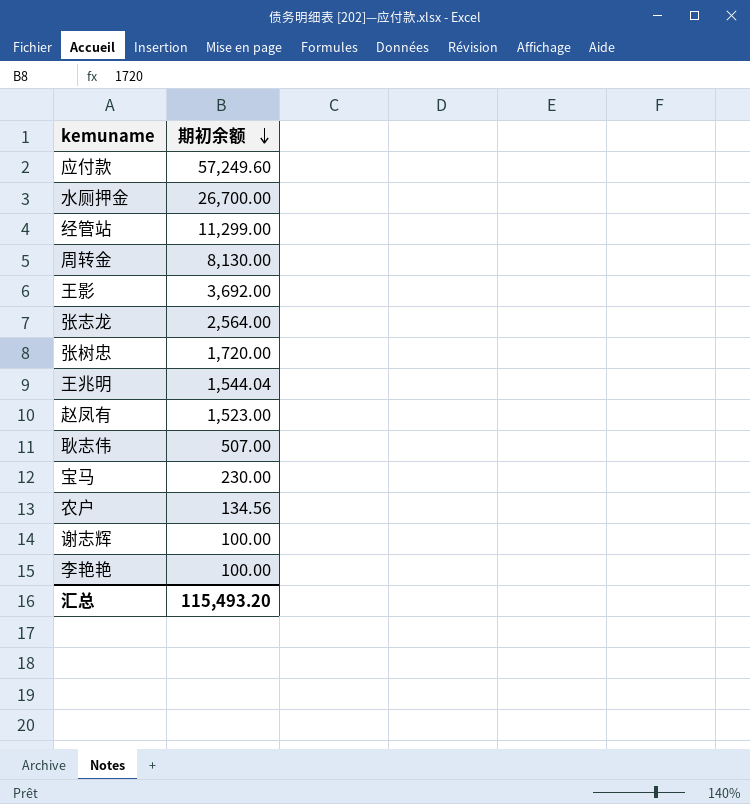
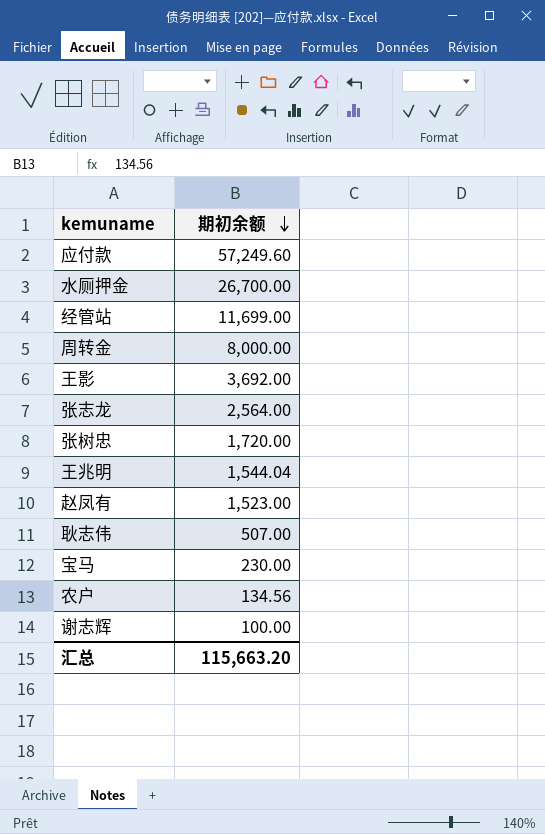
row 李艳艳: 100.00 -> none
经管站 | 期初余额: 11,299.00 -> 11,699.00
周转金 | 期初余额: 8,130.00 -> 8,000.00
汇总 | 期初余额: 115,493.20 -> 115,663.20

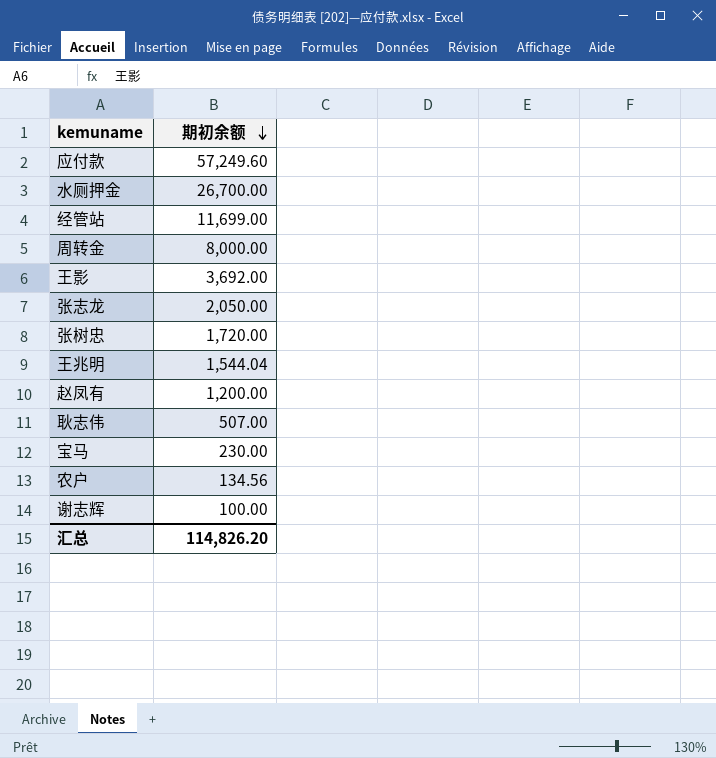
张志龙 | 期初余额: 2,564.00 -> 2,050.00
赵凤有 | 期初余额: 1,523.00 -> 1,200.00
汇总 | 期初余额: 115,663.20 -> 114,826.20

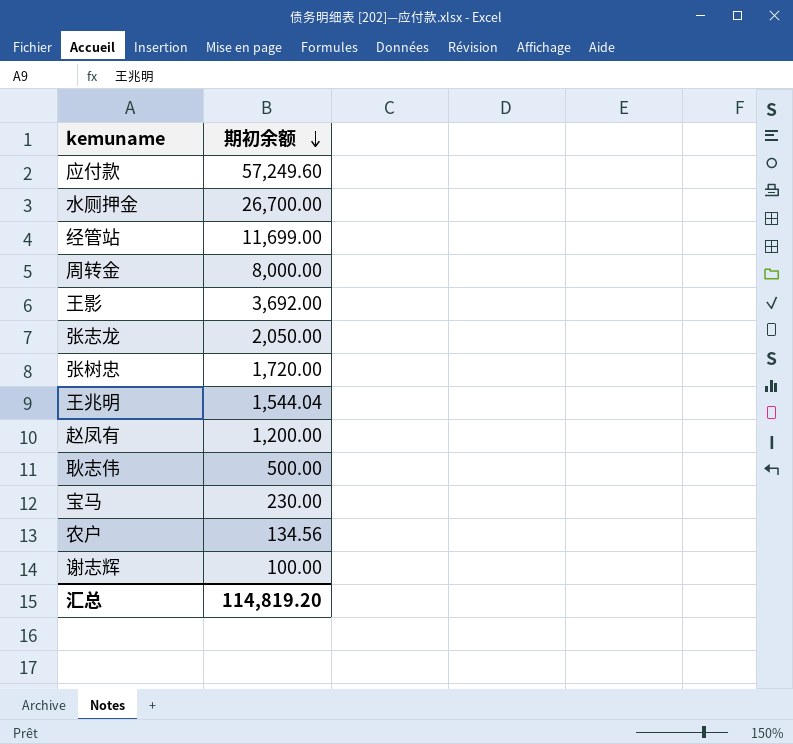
耿志伟 | 期初余额: 507.00 -> 500.00
汇总 | 期初余额: 114,826.20 -> 114,819.20

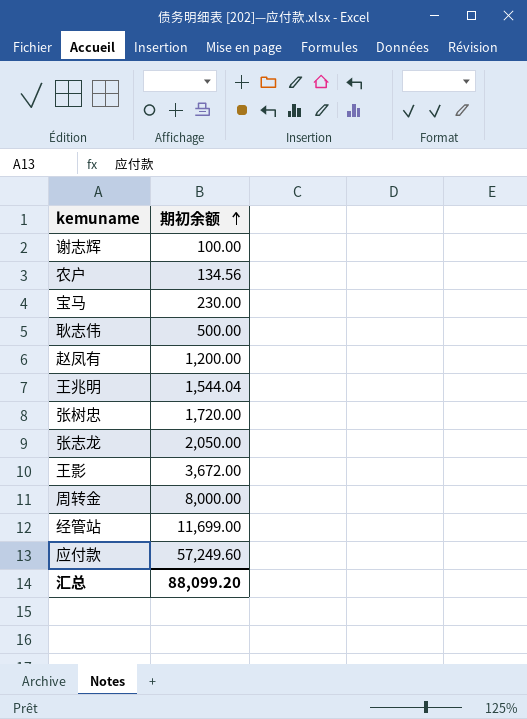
row order: 期初余额 descending -> 期初余额 ascending
row 水厕押金: 26,700.00 -> none
王影 | 期初余额: 3,692.00 -> 3,672.00
汇总 | 期初余额: 114,819.20 -> 88,099.20

